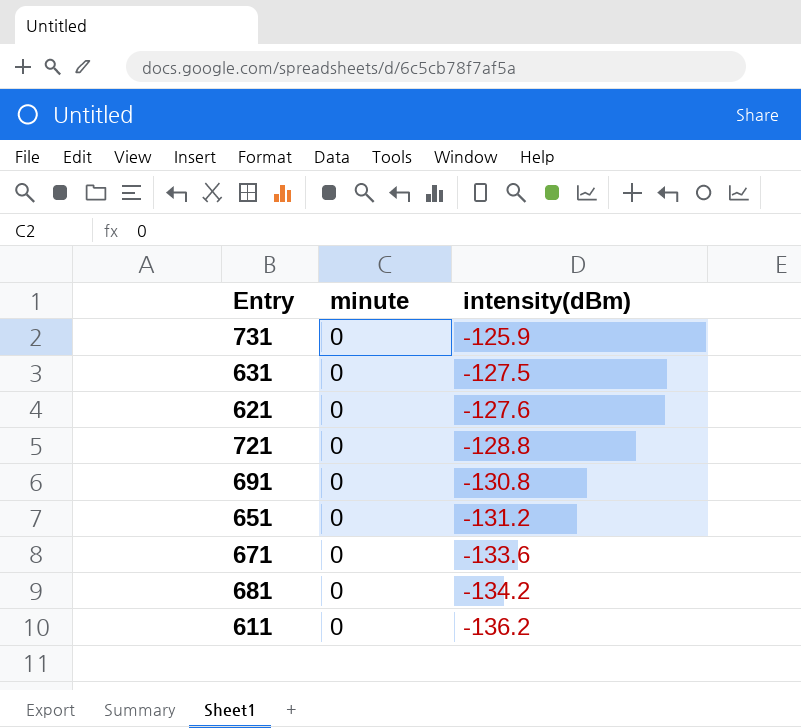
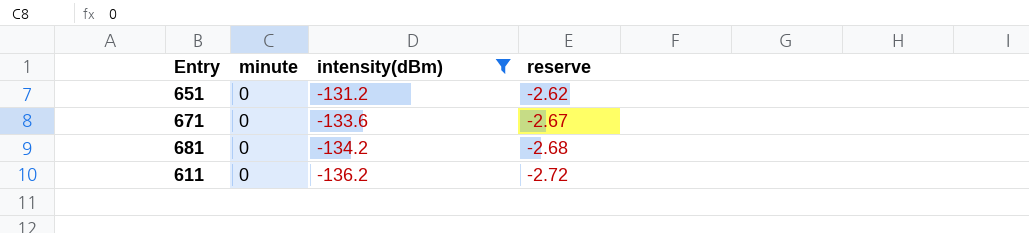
filter: none -> intensity(dBm) <= -131.2
column reserve | formula: none -> [intensity(dBm)] * 0.02

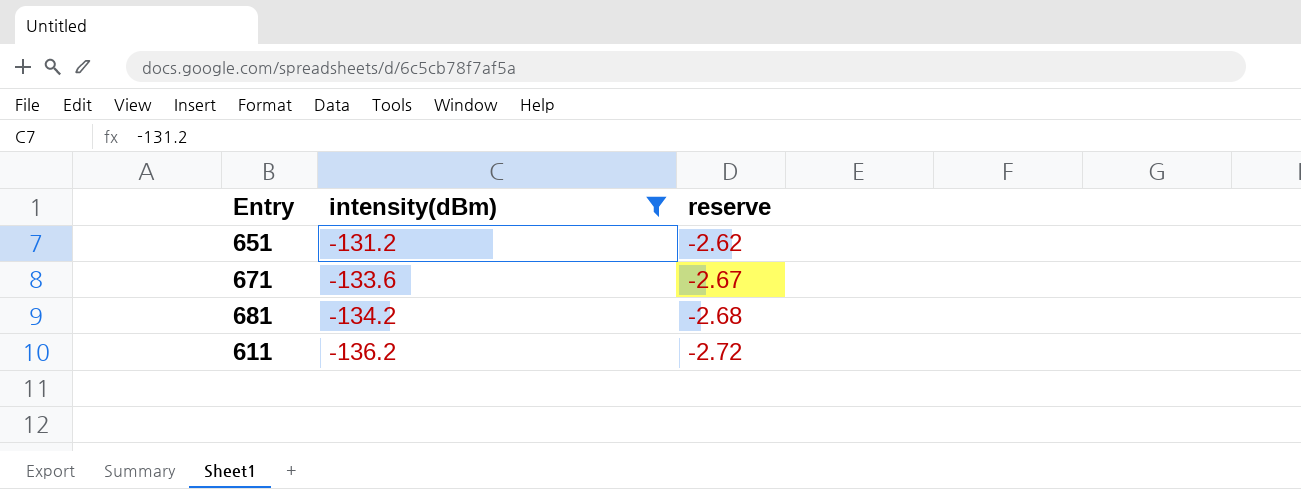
column minute | position: 2 -> none

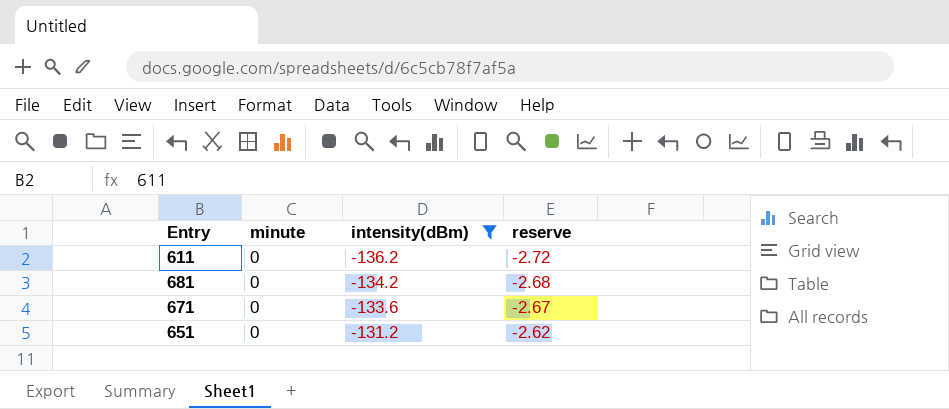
row order: intensity(dBm) descending -> intensity(dBm) ascending
column minute | position: none -> 2

